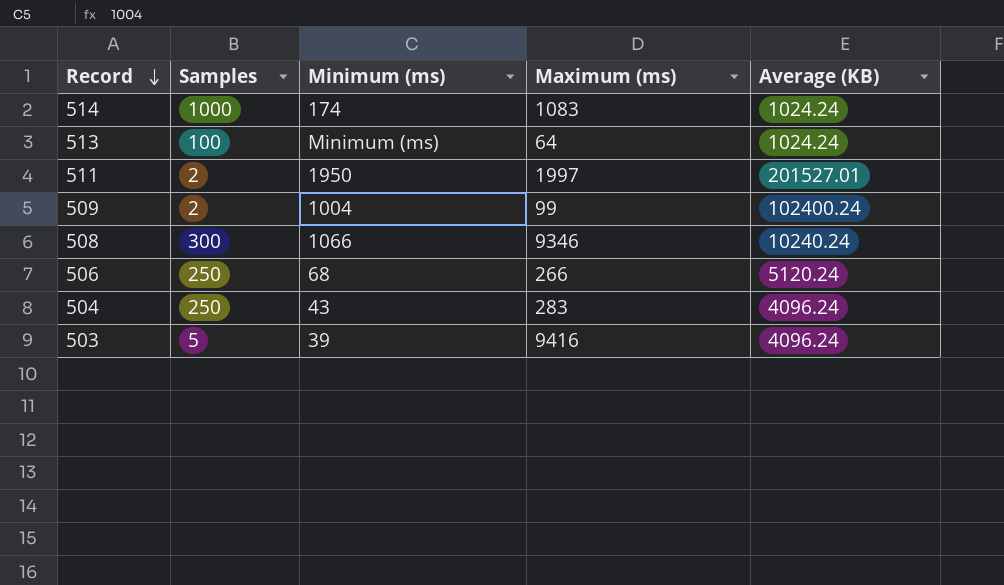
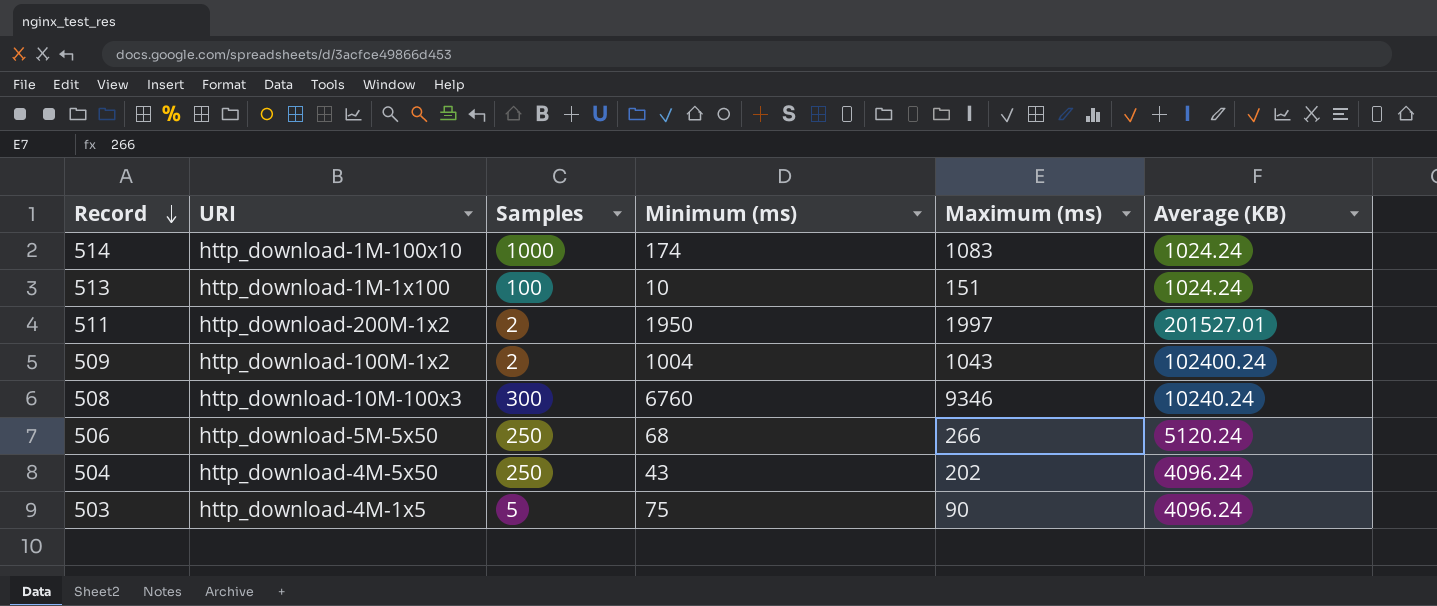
column URI | position: none -> 2
513 | Minimum (ms): Minimum (ms) -> 10
513 | Maximum (ms): 64 -> 151
509 | Maximum (ms): 99 -> 1043
508 | Minimum (ms): 1066 -> 6760
504 | Maximum (ms): 283 -> 202
503 | Minimum (ms): 39 -> 75
503 | Maximum (ms): 9416 -> 90

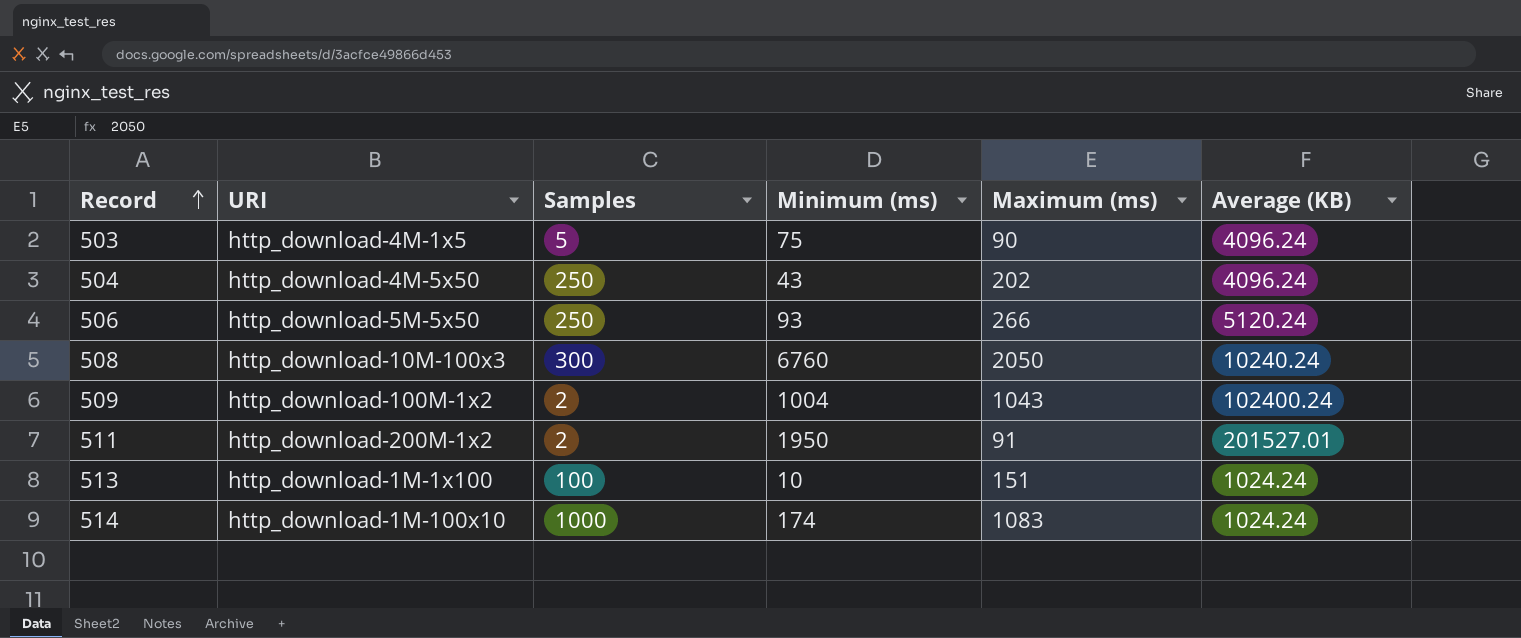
row order: Record descending -> Record ascending
506 | Minimum (ms): 68 -> 93
508 | Maximum (ms): 9346 -> 2050
511 | Maximum (ms): 1997 -> 91

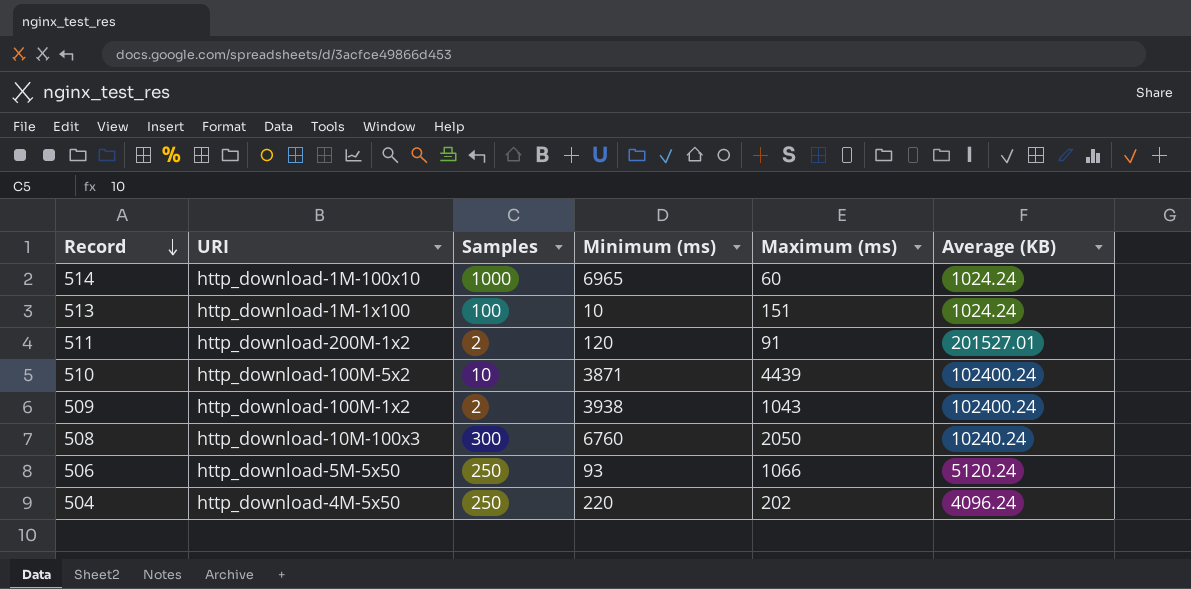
row order: Record ascending -> Record descending
row 503: http_download-4M-1x5 | 5 | 75 | 90 | 4096.24 -> none
514 | Minimum (ms): 174 -> 6965
514 | Maximum (ms): 1083 -> 60
511 | Minimum (ms): 1950 -> 120
row 510: none -> http_download-100M-5x2 | 10 | 3871 | 4439 | 102400.24
509 | Minimum (ms): 1004 -> 3938
506 | Maximum (ms): 266 -> 1066
504 | Minimum (ms): 43 -> 220

